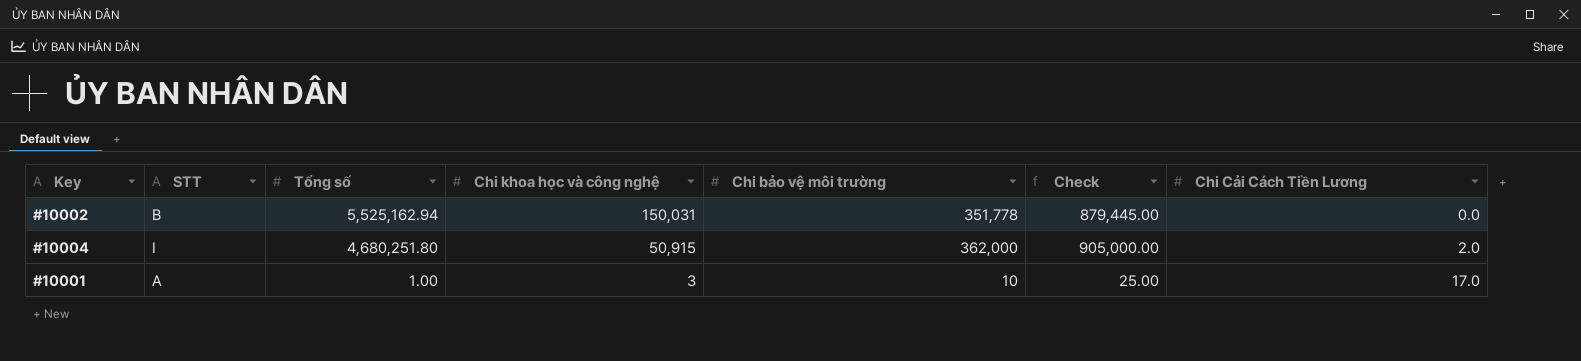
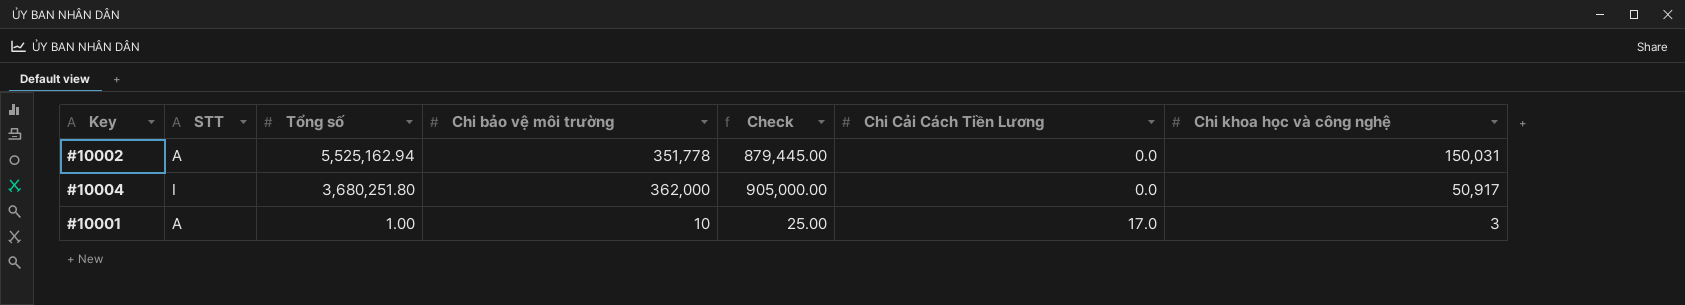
column Chi khoa học và công nghệ | position: 4 -> 7
#10002 | STT: B -> A
#10004 | Tổng số: 4,680,251.80 -> 3,680,251.80
#10004 | Chi Cải Cách Tiền Lương: 2.0 -> 0.0
#10004 | Chi khoa học và công nghệ: 50,915 -> 50,917

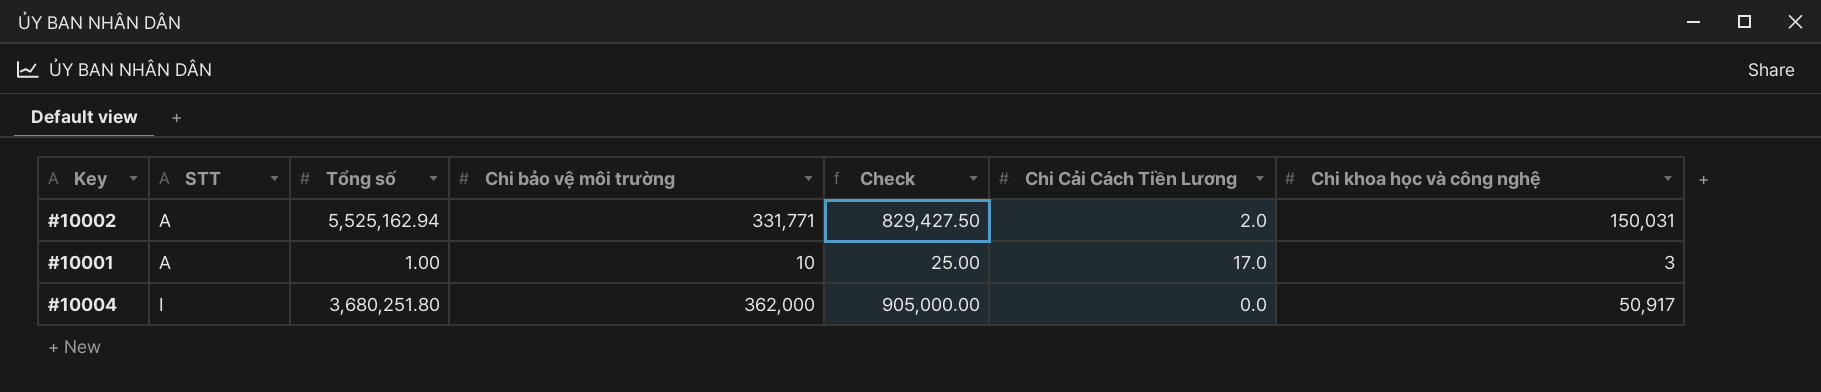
row order: Tổng số descending -> STT ascending
#10002 | Chi bảo vệ môi trường: 351,778 -> 331,771
#10002 | Check: 879,445.00 -> 829,427.50
#10002 | Chi Cải Cách Tiền Lương: 0.0 -> 2.0

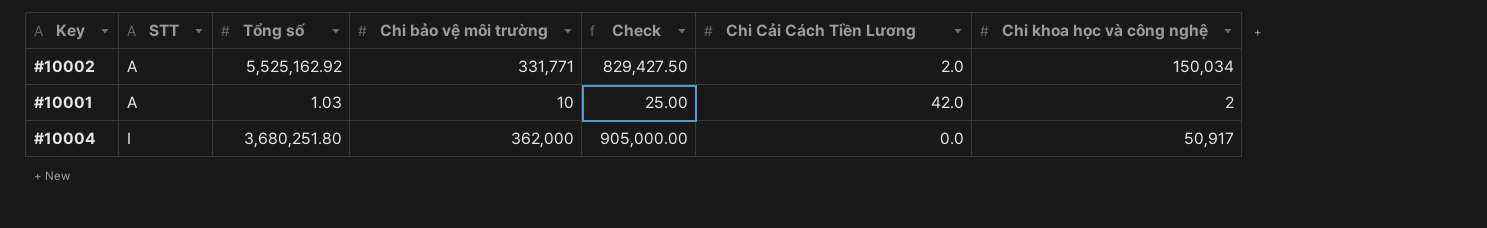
#10002 | Tổng số: 5,525,162.94 -> 5,525,162.92
#10002 | Chi khoa học và công nghệ: 150,031 -> 150,034
#10001 | Tổng số: 1.00 -> 1.03
#10001 | Chi Cải Cách Tiền Lương: 17.0 -> 42.0
#10001 | Chi khoa học và công nghệ: 3 -> 2

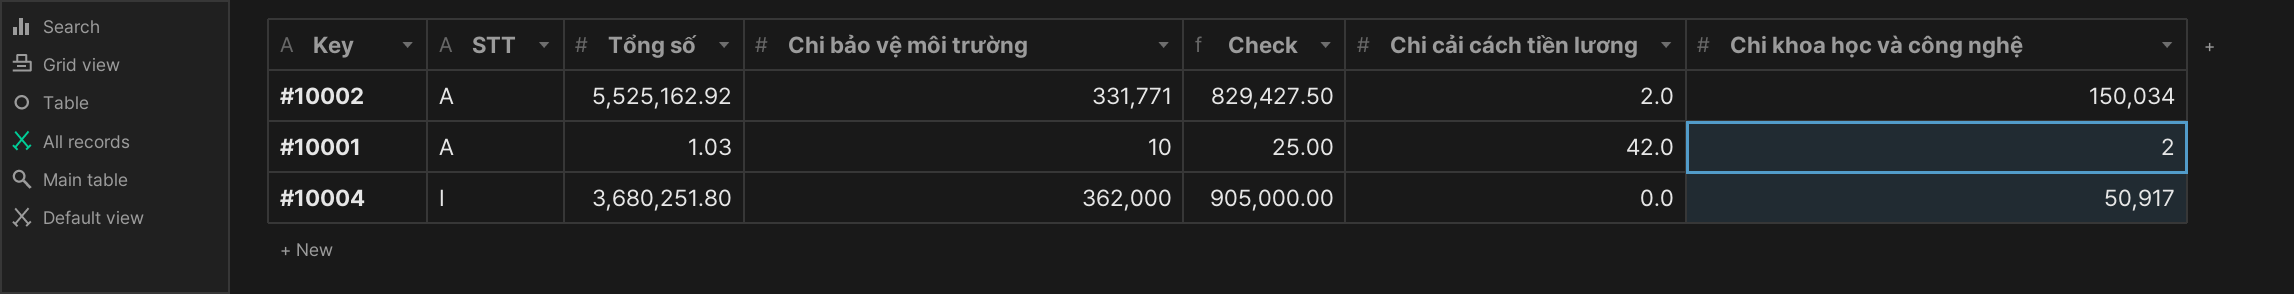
column name: Chi Cải Cách Tiền Lương -> Chi cải cách tiền lương

